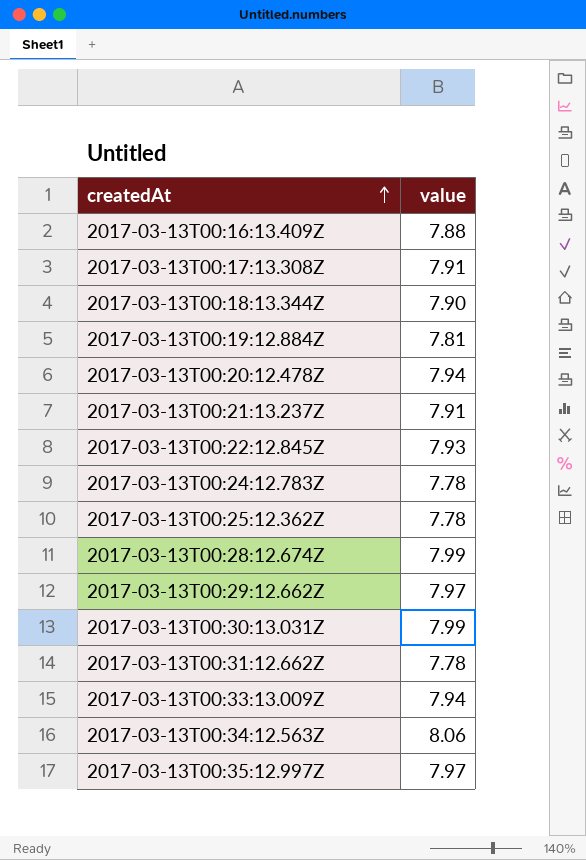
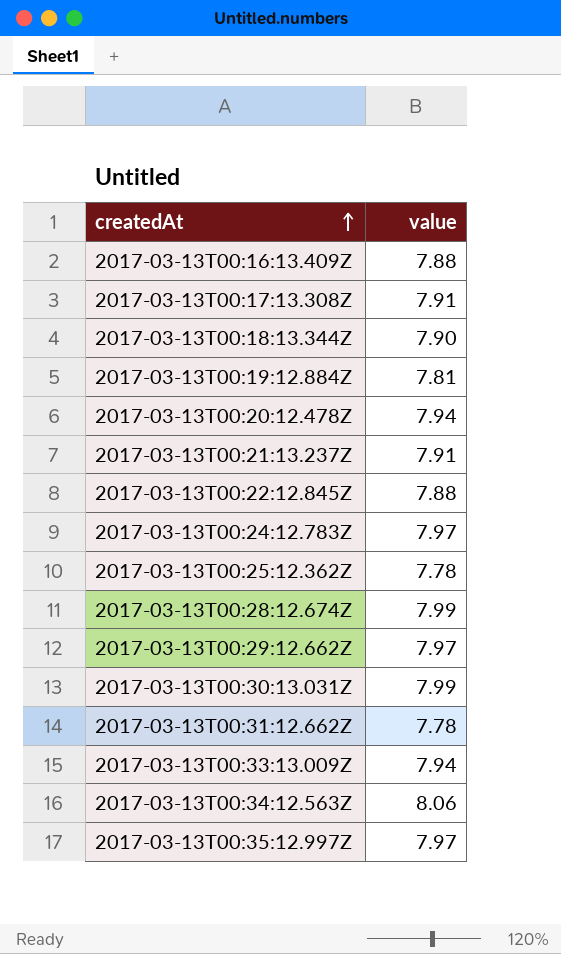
2017-03-13T00:22:12.845Z | value: 7.93 -> 7.88
2017-03-13T00:24:12.783Z | value: 7.78 -> 7.97

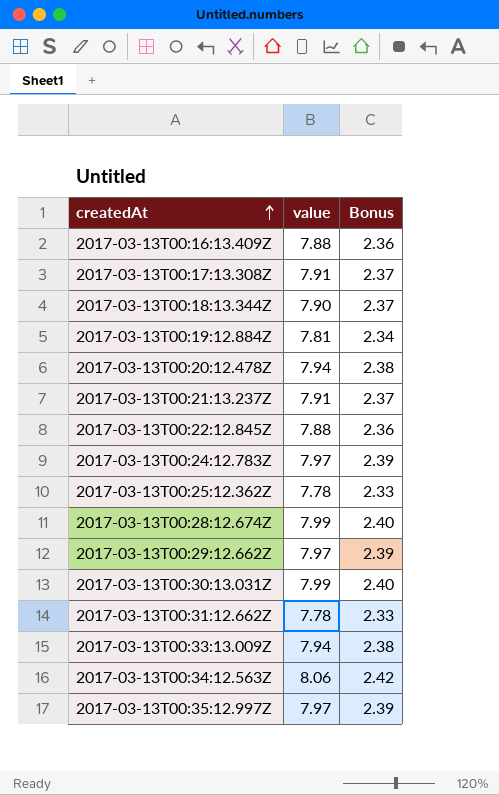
column Bonus | formula: none -> [value] * 0.3

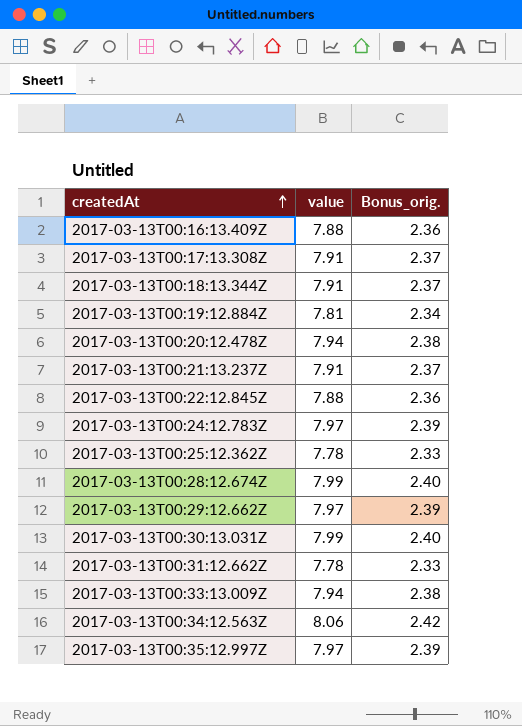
column name: Bonus -> Bonus_orig.
2017-03-13T00:18:13.344Z | value: 7.90 -> 7.91

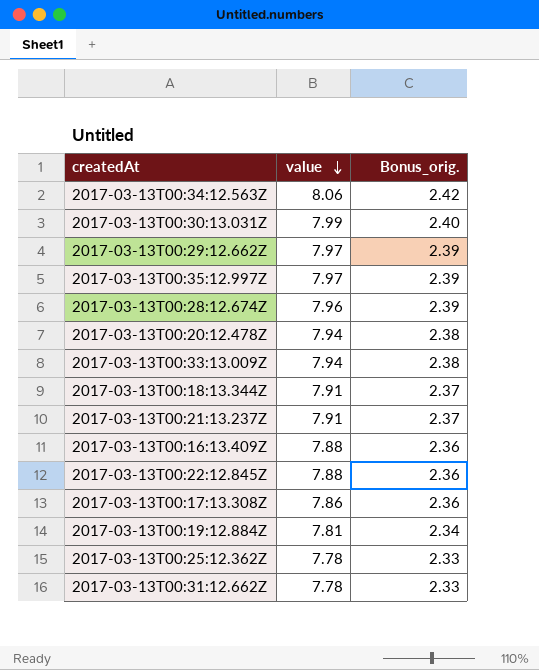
row order: createdAt ascending -> value descending
row 2017-03-13T00:24:12.783Z: 7.97 | 2.39 -> none
2017-03-13T00:28:12.674Z | value: 7.99 -> 7.96
2017-03-13T00:28:12.674Z | Bonus_orig.: 2.40 -> 2.39
2017-03-13T00:17:13.308Z | value: 7.91 -> 7.86
2017-03-13T00:17:13.308Z | Bonus_orig.: 2.37 -> 2.36

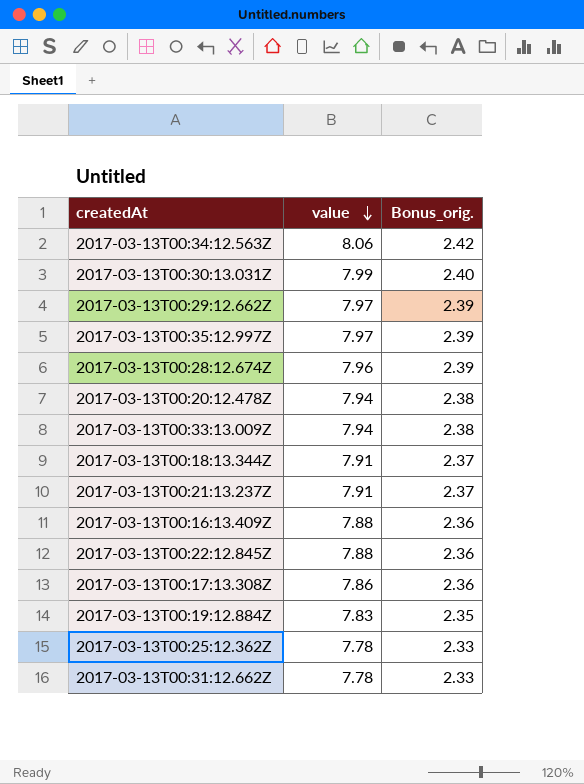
2017-03-13T00:19:12.884Z | value: 7.81 -> 7.83
2017-03-13T00:19:12.884Z | Bonus_orig.: 2.34 -> 2.35

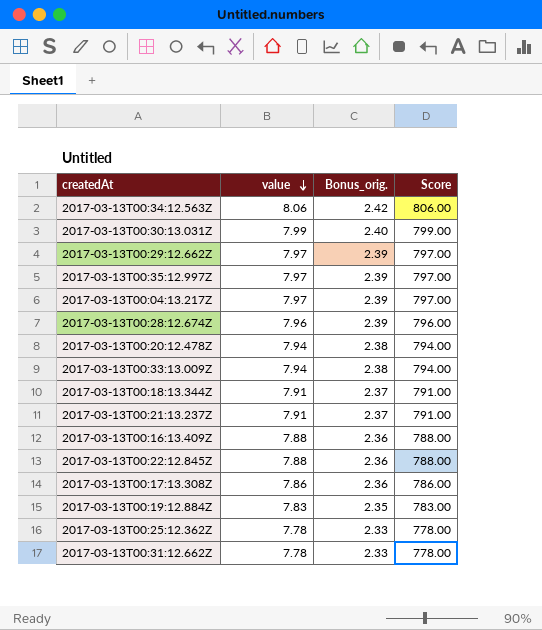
column Score | formula: none -> [value] * 100
row 2017-03-13T00:04:13.217Z: none -> 7.97 | 2.39 | 797.00

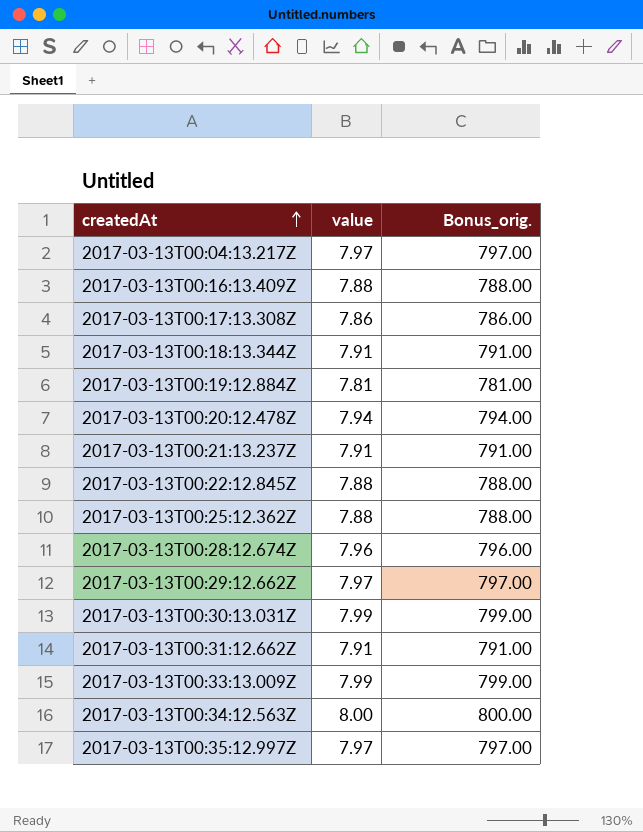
row order: value descending -> createdAt ascending
column Score | formula: [value] * 100 -> none
column Bonus_orig. | formula: [value] * 0.3 -> [value] * 100
2017-03-13T00:19:12.884Z | value: 7.83 -> 7.81
2017-03-13T00:25:12.362Z | value: 7.78 -> 7.88
2017-03-13T00:31:12.662Z | value: 7.78 -> 7.91
2017-03-13T00:33:13.009Z | value: 7.94 -> 7.99
2017-03-13T00:34:12.563Z | value: 8.06 -> 8.00

